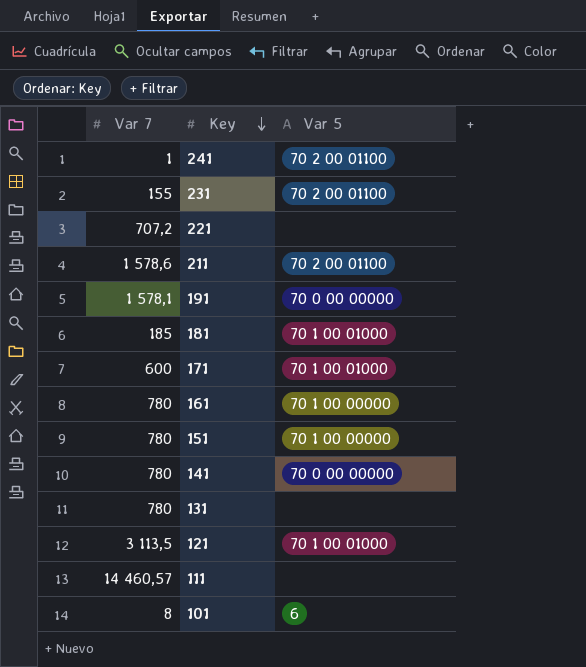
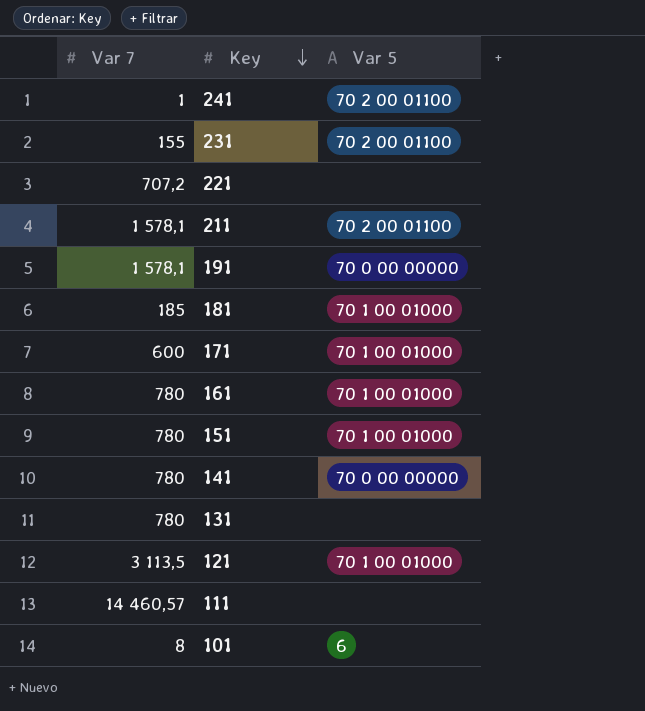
211 | Var 7: 1 578,6 -> 1 578,1
161 | Var 5: 70 1 00 00000 -> 70 1 00 01000
151 | Var 5: 70 1 00 00000 -> 70 1 00 01000

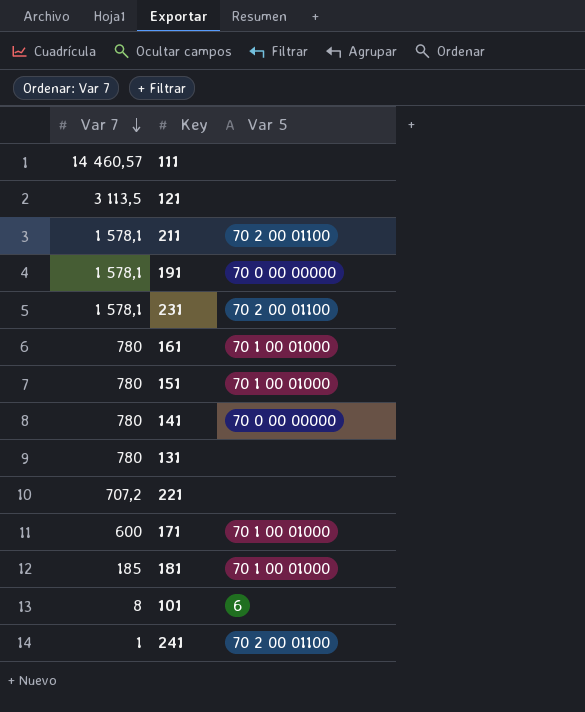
row order: Key descending -> Var 7 descending
121 | Var 5: 70 1 00 01000 -> none
231 | Var 7: 155 -> 1 578,1

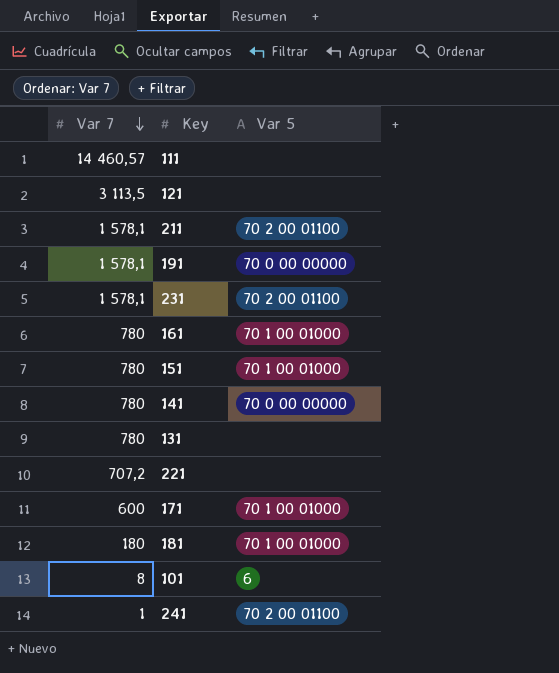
181 | Var 7: 185 -> 180

